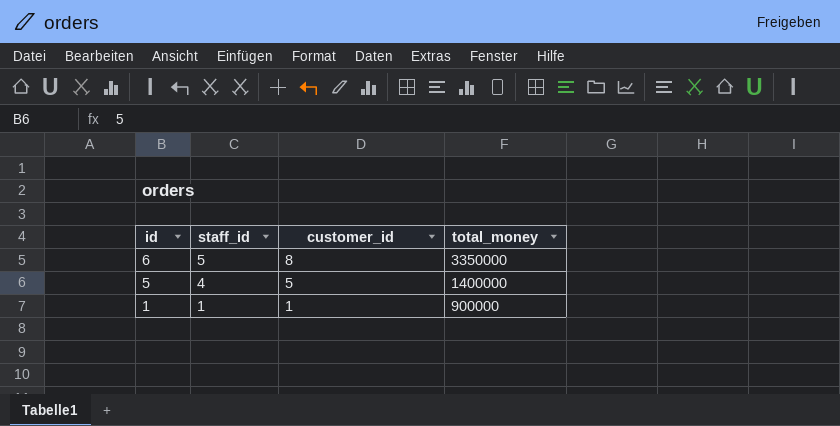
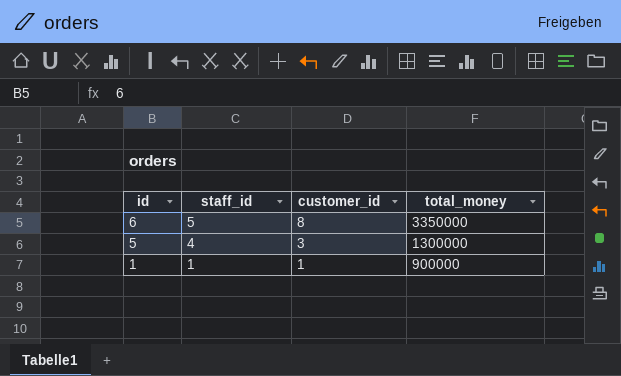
5 | customer_id: 5 -> 3
5 | total_money: 1400000 -> 1300000

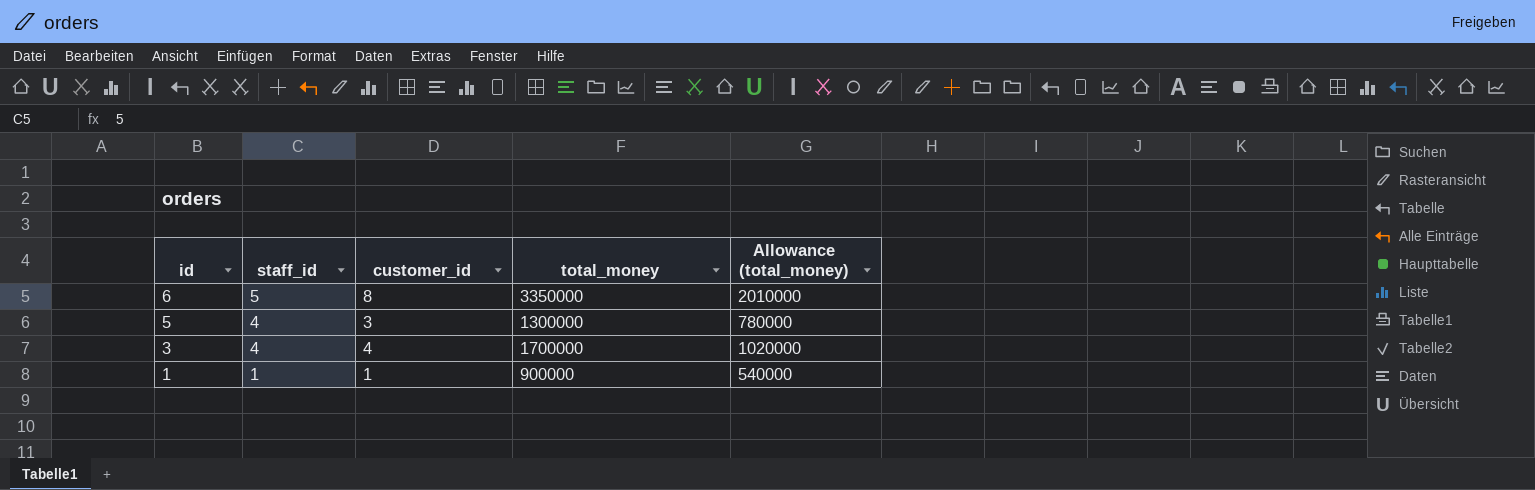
column Allowance (total_money) | formula: none -> [total_money] * 0.6
row 3: none -> 4 | 4 | 1700000 | 1020000

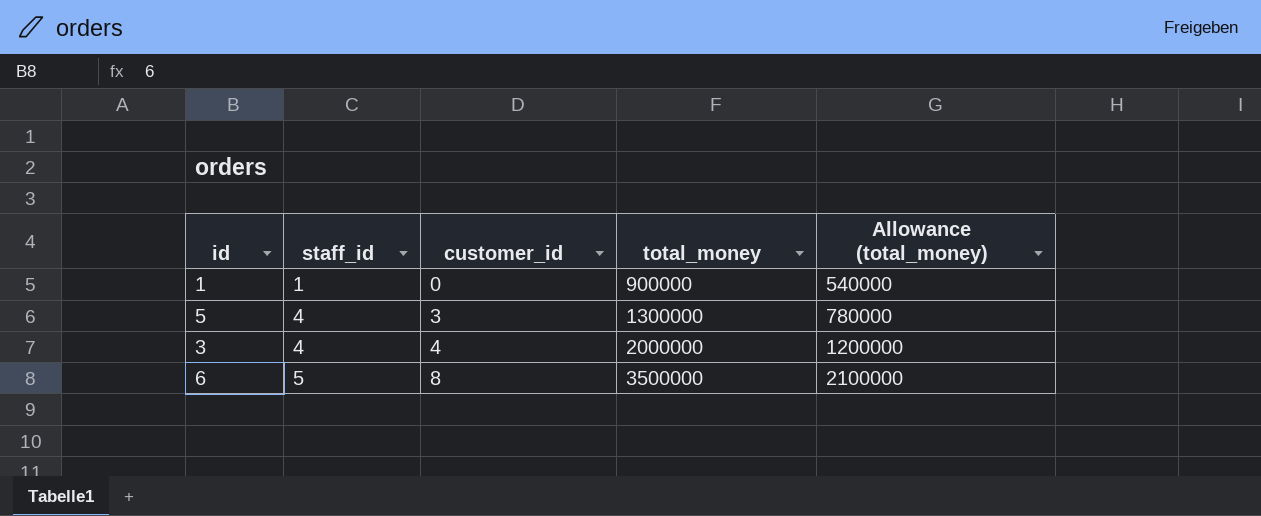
row order: id descending -> staff_id ascending
1 | customer_id: 1 -> 0
3 | total_money: 1700000 -> 2000000
3 | Allowance (total_money): 1020000 -> 1200000
6 | total_money: 3350000 -> 3500000
6 | Allowance (total_money): 2010000 -> 2100000

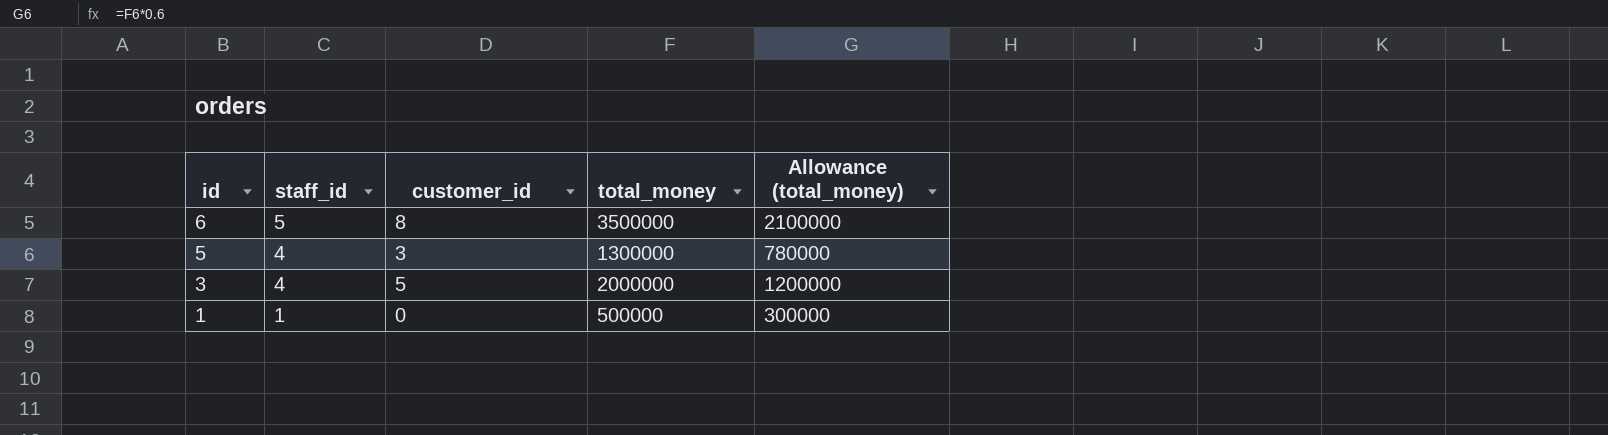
row order: staff_id ascending -> id descending
3 | customer_id: 4 -> 5
1 | total_money: 900000 -> 500000
1 | Allowance (total_money): 540000 -> 300000

